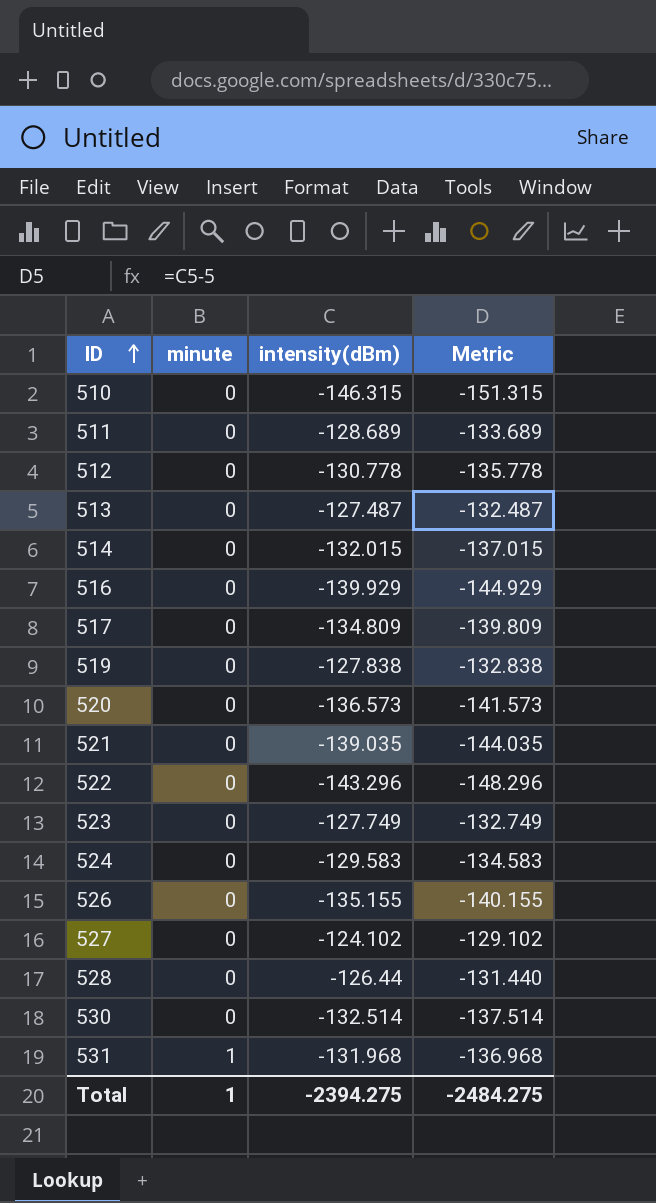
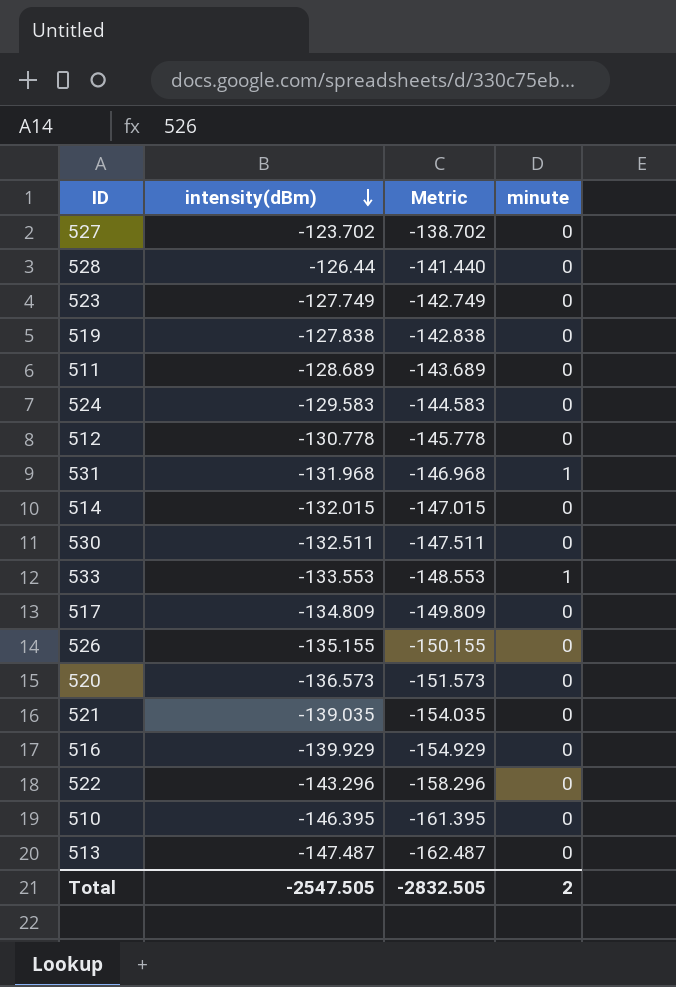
row order: ID ascending -> intensity(dBm) descending
column Metric | formula: [intensity(dBm)] - 5 -> [intensity(dBm)] - 15
column minute | position: 2 -> 4
527 | intensity(dBm): -124.102 -> -123.702
530 | intensity(dBm): -132.514 -> -132.511
row 533: none -> -133.553 | -148.553 | 1
510 | intensity(dBm): -146.315 -> -146.395
513 | intensity(dBm): -127.487 -> -147.487
Total | intensity(dBm): -2394.275 -> -2547.505
Total | Metric: -2484.275 -> -2832.505
Total | minute: 1 -> 2

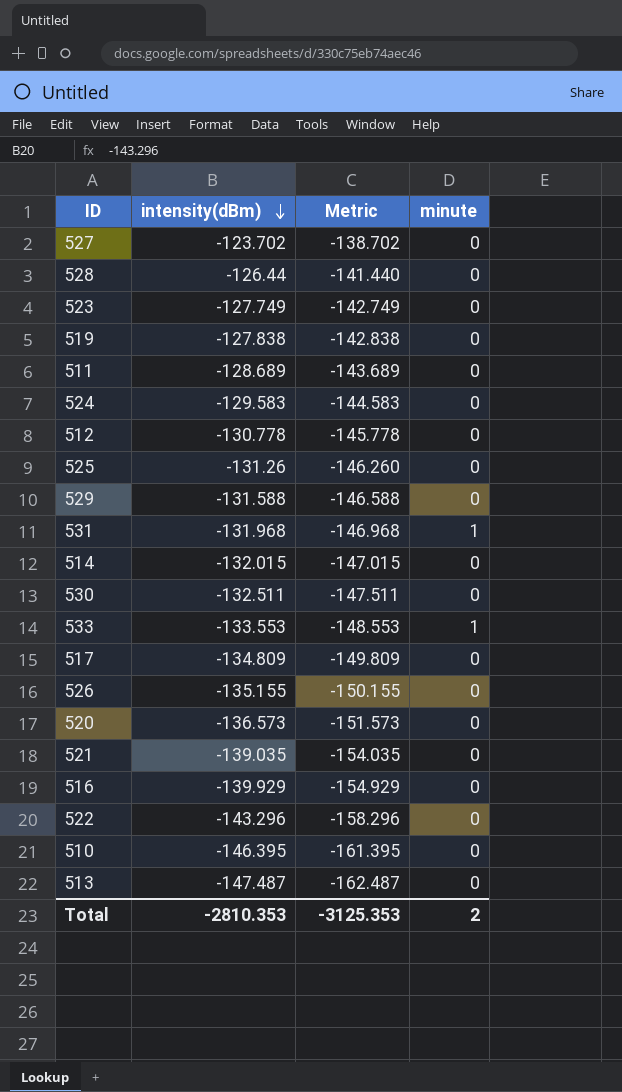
row 525: none -> -131.26 | -146.260 | 0
row 529: none -> -131.588 | -146.588 | 0
Total | intensity(dBm): -2547.505 -> -2810.353
Total | Metric: -2832.505 -> -3125.353

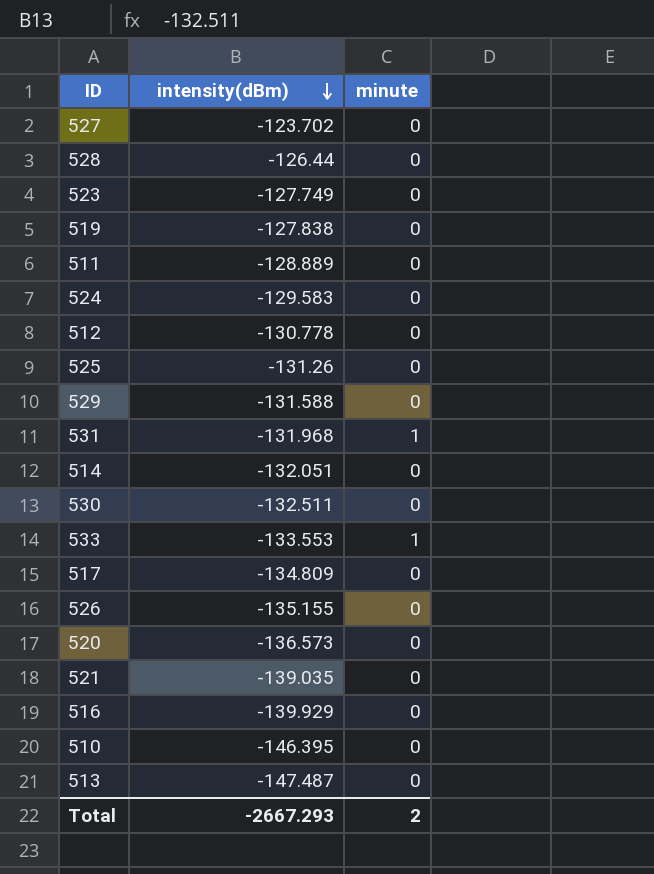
column Metric | formula: [intensity(dBm)] - 15 -> none
row 522: -143.296 | -158.296 | 0 -> none
511 | intensity(dBm): -128.689 -> -128.889
514 | intensity(dBm): -132.015 -> -132.051
Total | intensity(dBm): -2810.353 -> -2667.293

